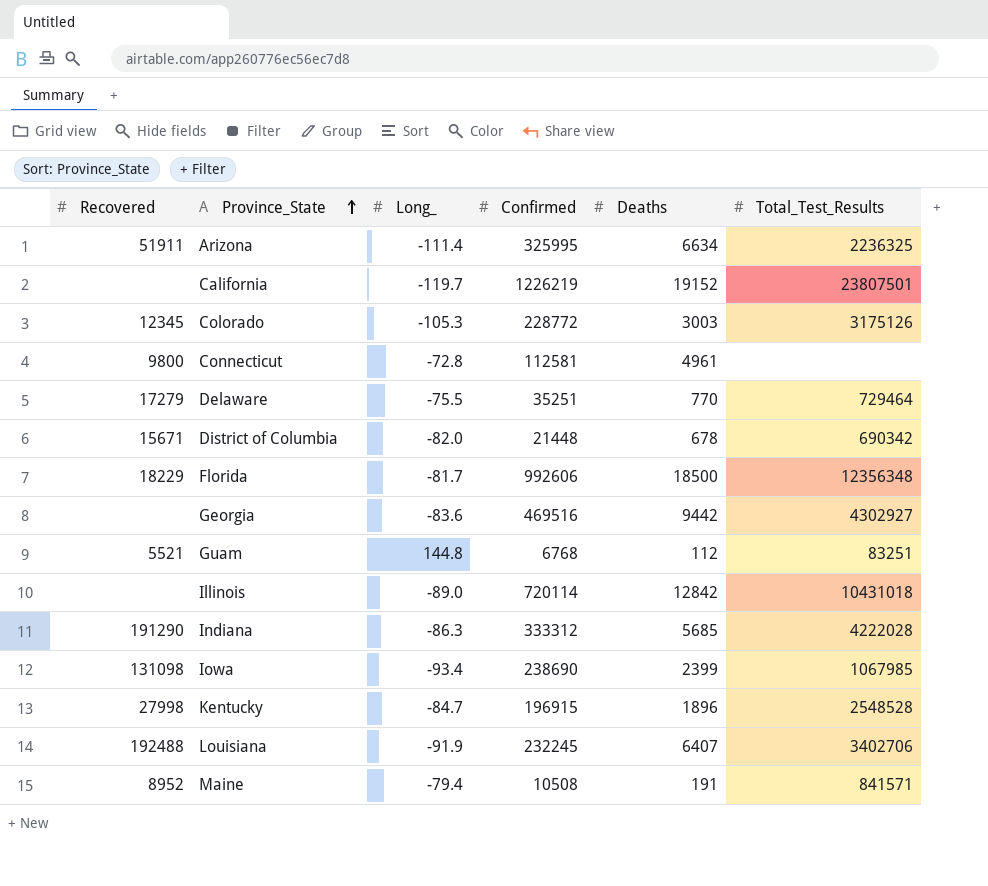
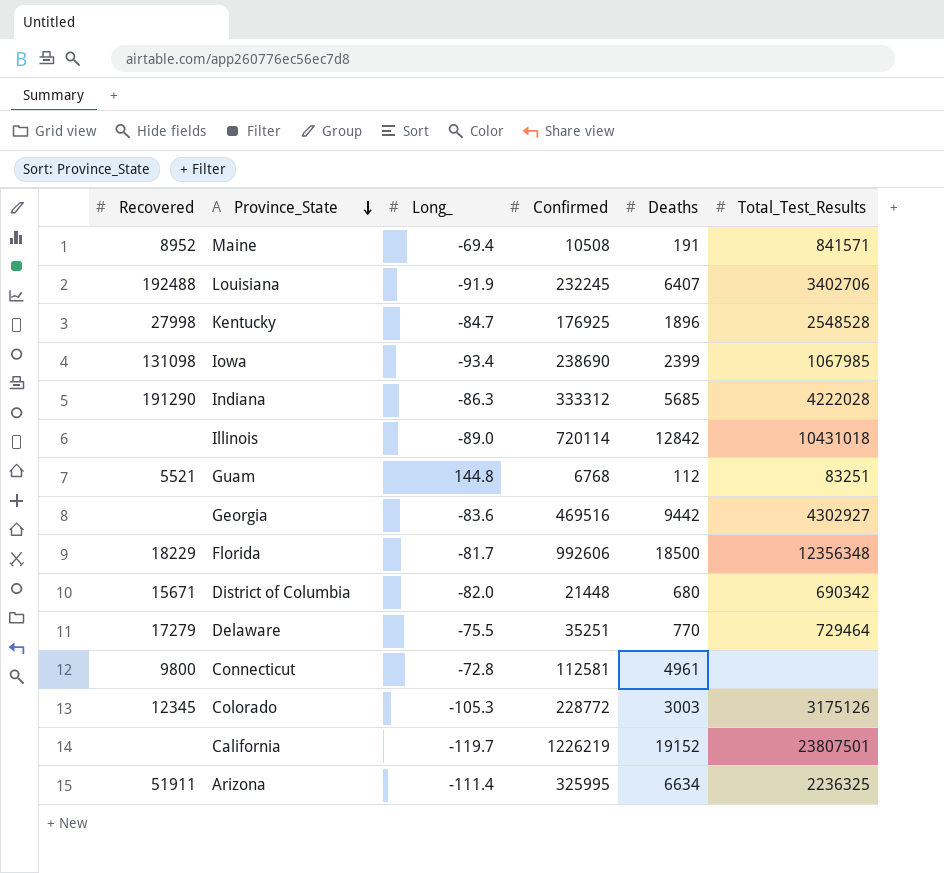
row order: Province_State ascending -> Province_State descending
Maine | Long_: -79.4 -> -69.4
Kentucky | Confirmed: 196915 -> 176925
District of Columbia | Deaths: 678 -> 680

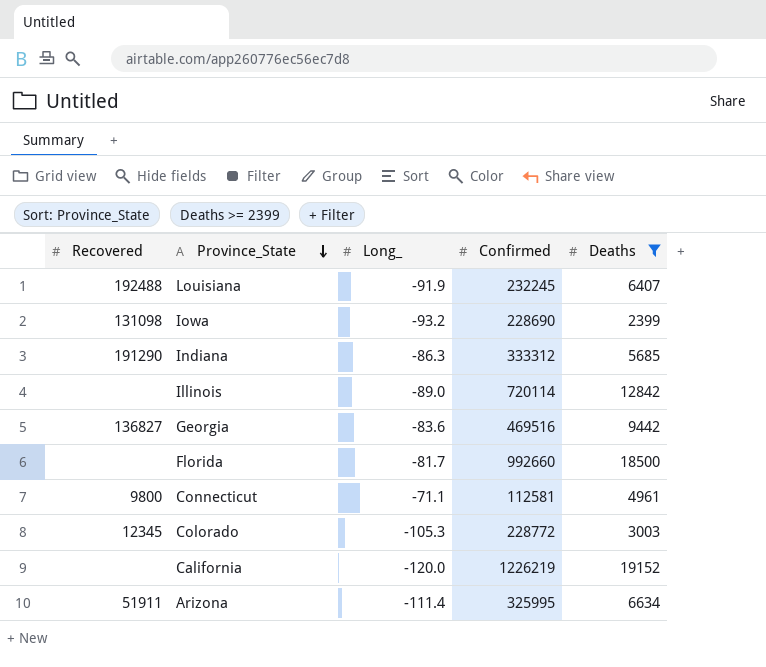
filter: none -> Deaths >= 2399
column Total_Test_Results | position: 6 -> none
Iowa | Long_: -93.4 -> -93.2
Iowa | Confirmed: 238690 -> 228690
Georgia | Recovered: none -> 136827
Florida | Recovered: 18229 -> none
Florida | Confirmed: 992606 -> 992660
Connecticut | Long_: -72.8 -> -71.1
California | Long_: -119.7 -> -120.0

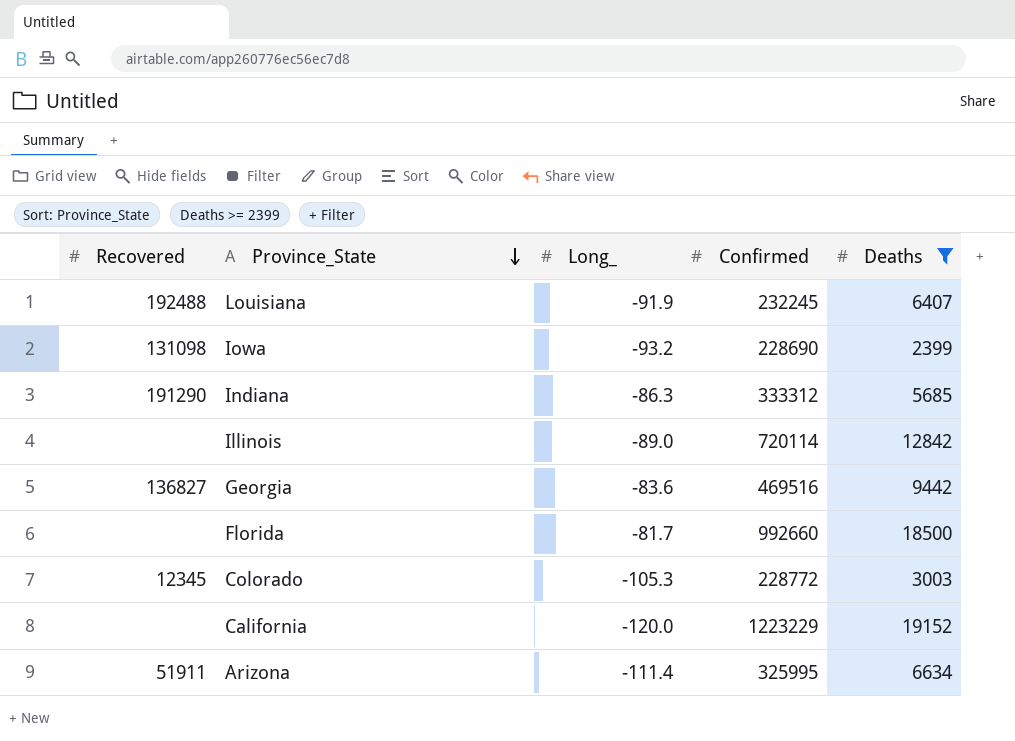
row Connecticut: 9800 | -71.1 | 112581 | 4961 -> none
California | Confirmed: 1226219 -> 1223229

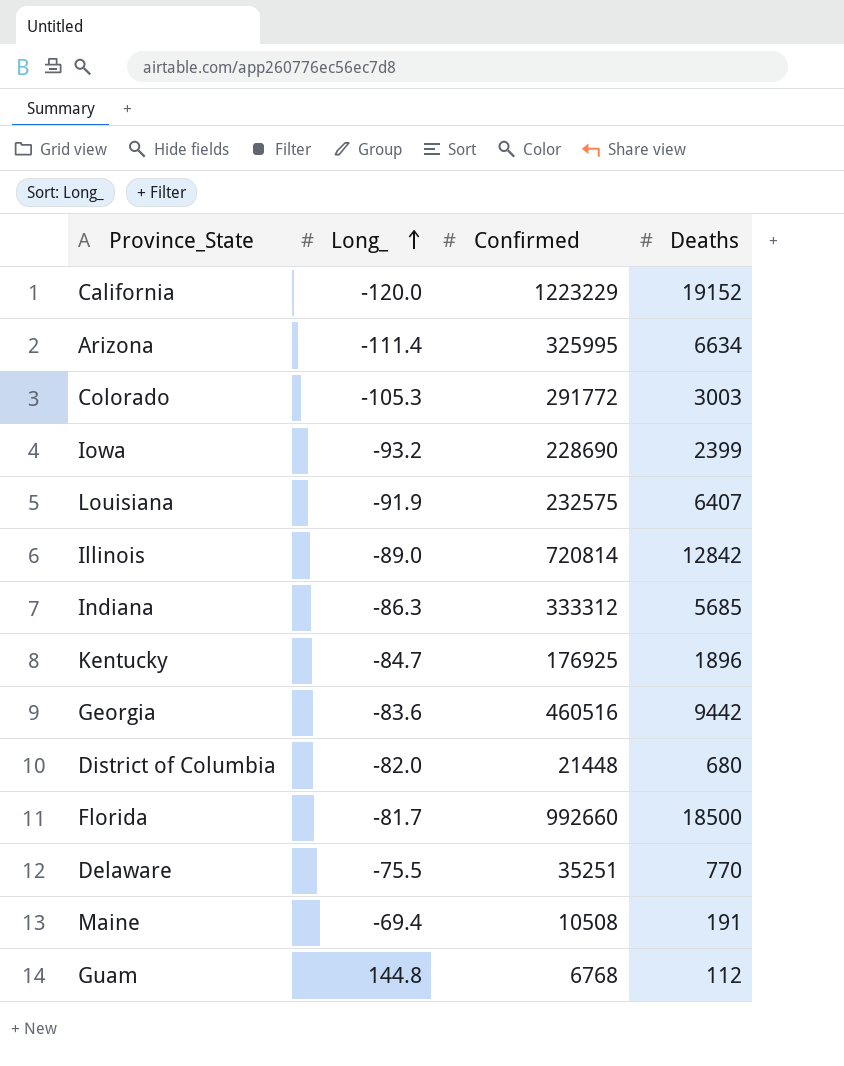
filter: Deaths >= 2399 -> none
row order: Province_State descending -> Long_ ascending
column Recovered | position: 1 -> none
Colorado | Confirmed: 228772 -> 291772
Louisiana | Confirmed: 232245 -> 232575
Illinois | Confirmed: 720114 -> 720814
Georgia | Confirmed: 469516 -> 460516

